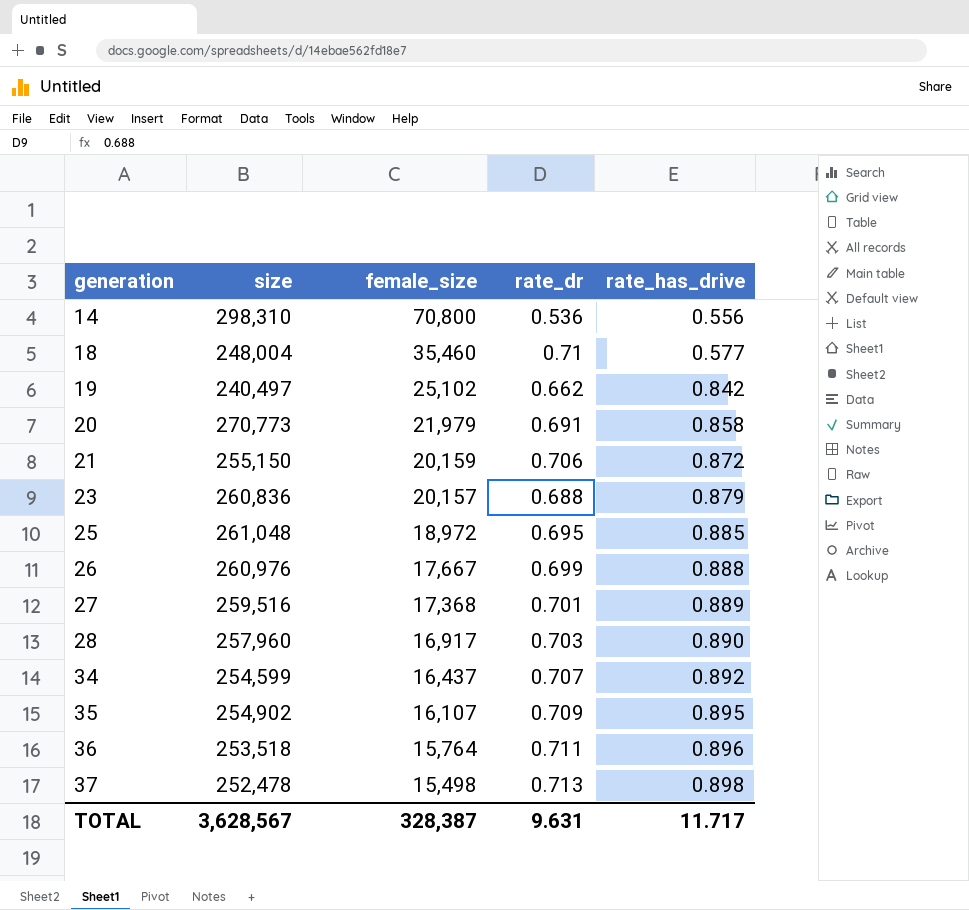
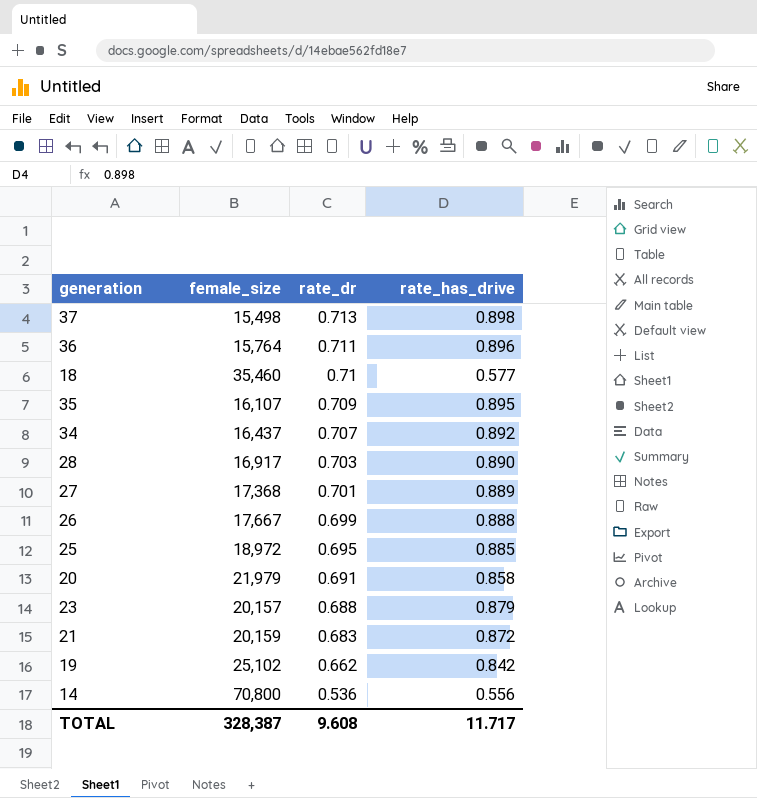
row order: generation ascending -> rate_dr descending
column size | position: 2 -> none
21 | rate_dr: 0.706 -> 0.683
TOTAL | rate_dr: 9.631 -> 9.608

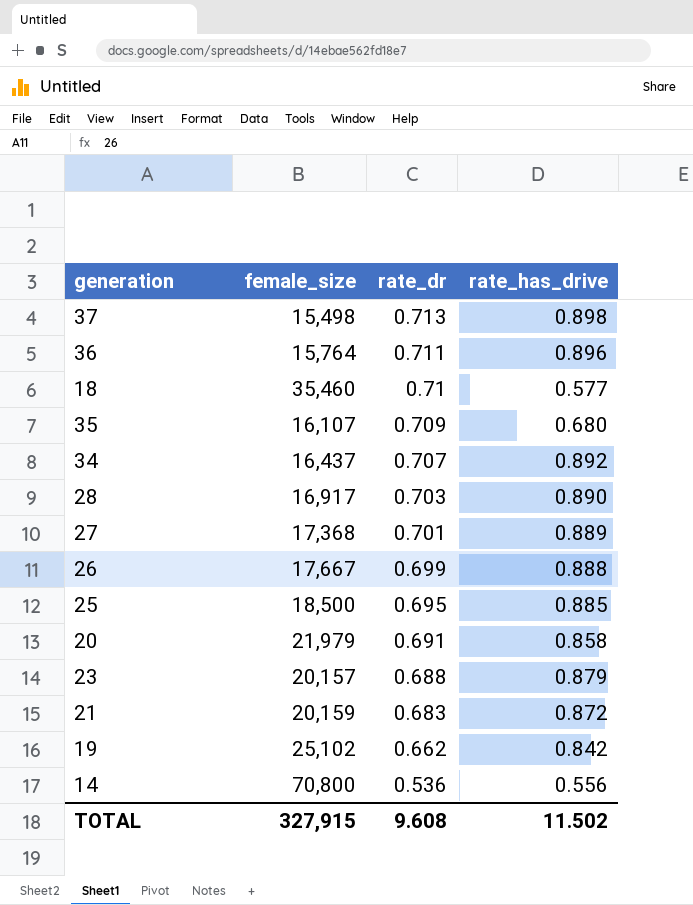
35 | rate_has_drive: 0.895 -> 0.680
25 | female_size: 18,972 -> 18,500
TOTAL | female_size: 328,387 -> 327,915
TOTAL | rate_has_drive: 11.717 -> 11.502

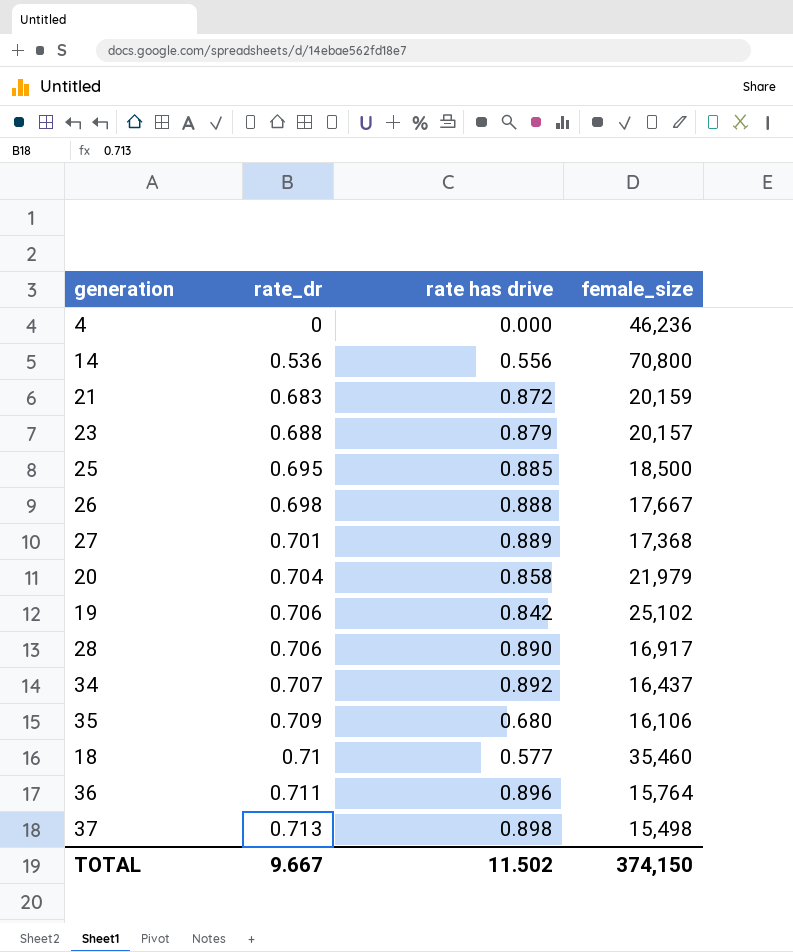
row order: rate_dr descending -> rate_dr ascending
column name: rate_has_drive -> rate has drive
column female_size | position: 2 -> 4
row 4: none -> 0 | 0.000 | 46,236
26 | rate_dr: 0.699 -> 0.698
20 | rate_dr: 0.691 -> 0.704
19 | rate_dr: 0.662 -> 0.706
28 | rate_dr: 0.703 -> 0.706
35 | female_size: 16,107 -> 16,106
TOTAL | rate_dr: 9.608 -> 9.667
TOTAL | female_size: 327,915 -> 374,150

